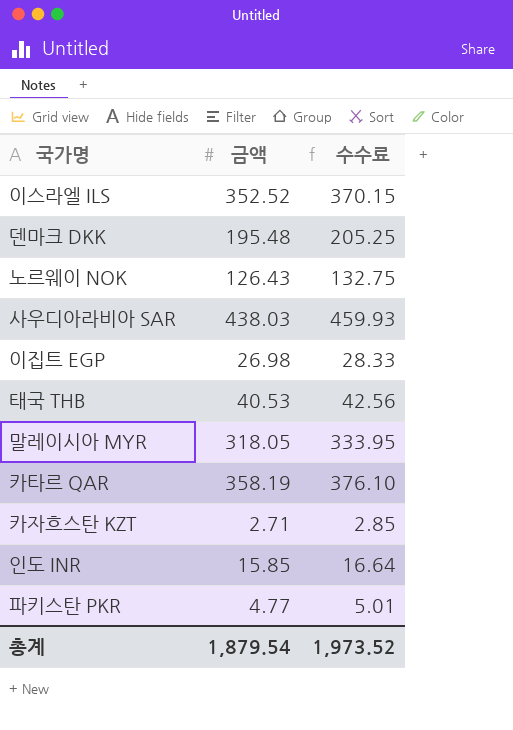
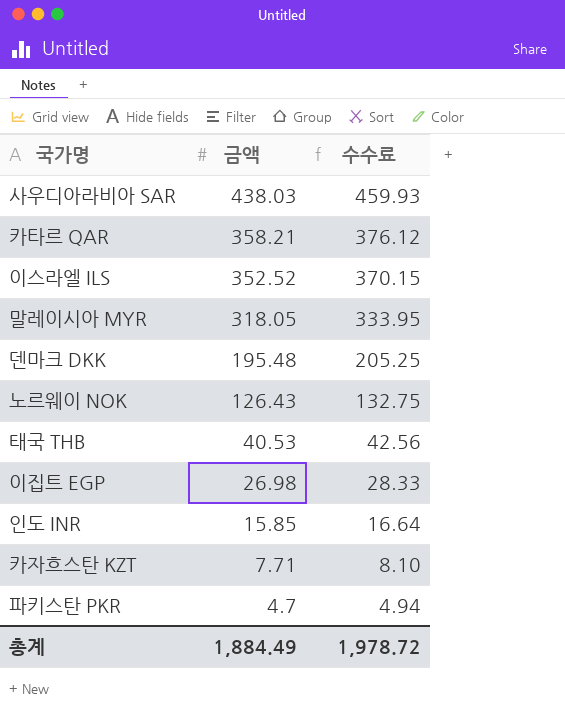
row order: none -> 금액 descending
카타르 QAR | 금액: 358.19 -> 358.21
카타르 QAR | 수수료: 376.10 -> 376.12
카자흐스탄 KZT | 금액: 2.71 -> 7.71
카자흐스탄 KZT | 수수료: 2.85 -> 8.10
파키스탄 PKR | 금액: 4.77 -> 4.7
파키스탄 PKR | 수수료: 5.01 -> 4.94
총계 | 금액: 1,879.54 -> 1,884.49
총계 | 수수료: 1,973.52 -> 1,978.72

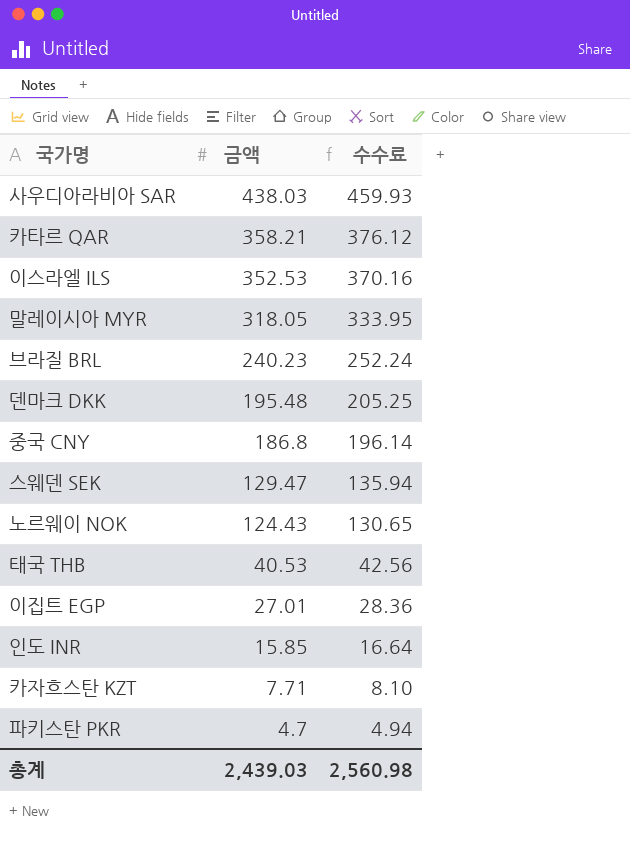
이스라엘 ILS | 금액: 352.52 -> 352.53
이스라엘 ILS | 수수료: 370.15 -> 370.16
row 브라질 BRL: none -> 240.23 | 252.24
row 중국 CNY: none -> 186.8 | 196.14
row 스웨덴 SEK: none -> 129.47 | 135.94
노르웨이 NOK | 금액: 126.43 -> 124.43
노르웨이 NOK | 수수료: 132.75 -> 130.65
이집트 EGP | 금액: 26.98 -> 27.01
이집트 EGP | 수수료: 28.33 -> 28.36
총계 | 금액: 1,884.49 -> 2,439.03
총계 | 수수료: 1,978.72 -> 2,560.98

